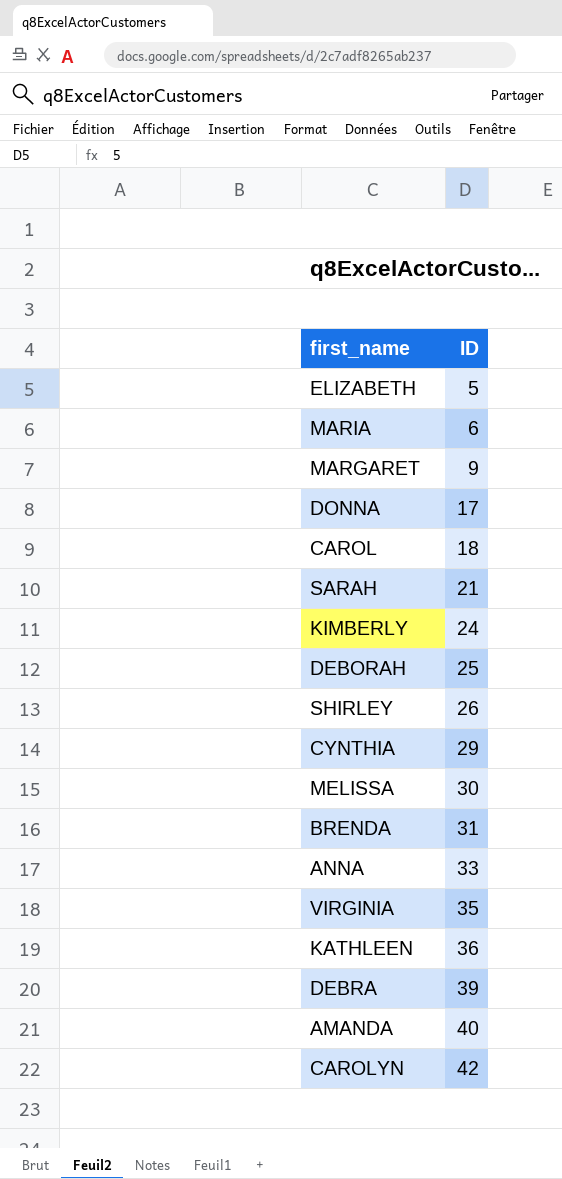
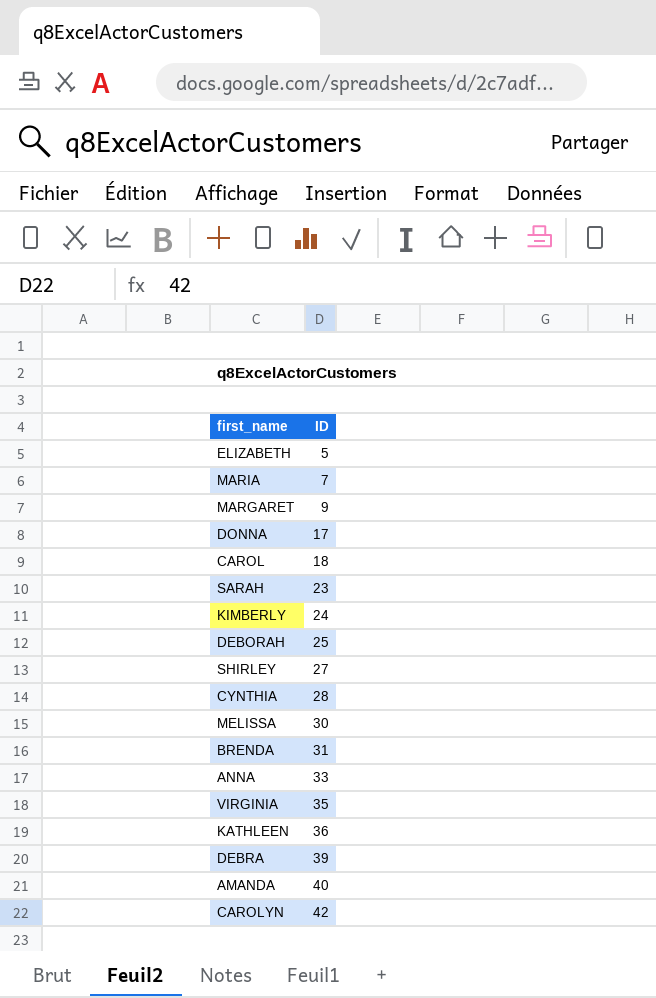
MARIA | ID: 6 -> 7
SARAH | ID: 21 -> 23
SHIRLEY | ID: 26 -> 27
CYNTHIA | ID: 29 -> 28

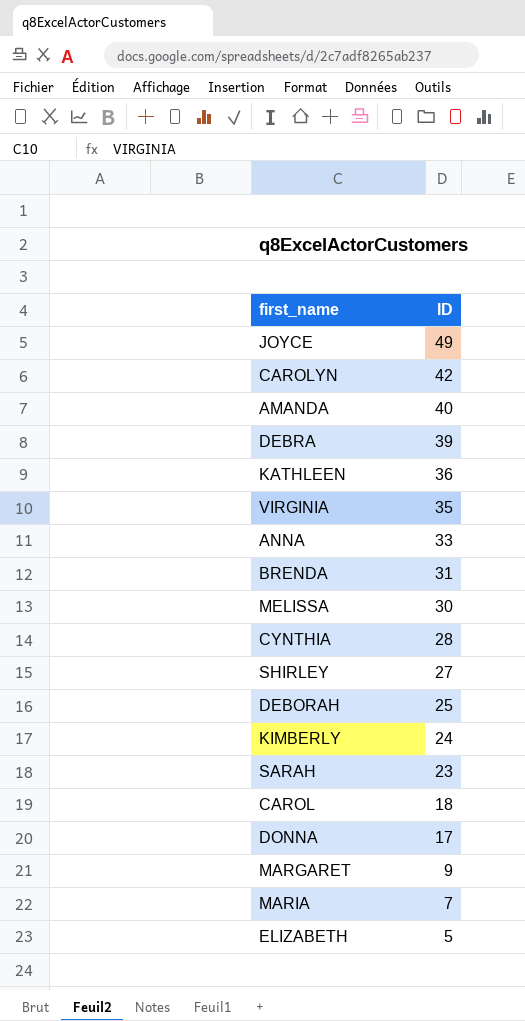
row order: ID ascending -> ID descending
row JOYCE: none -> 49

